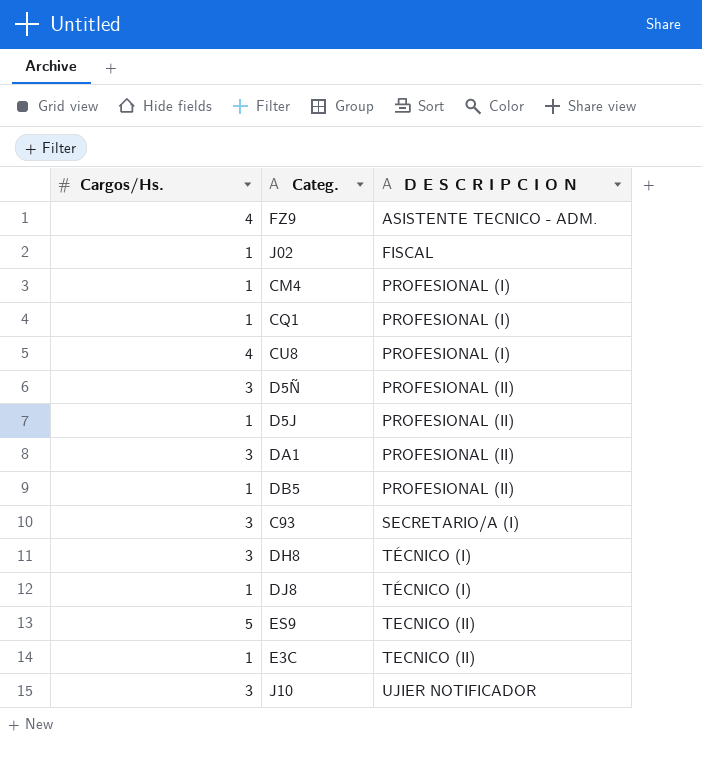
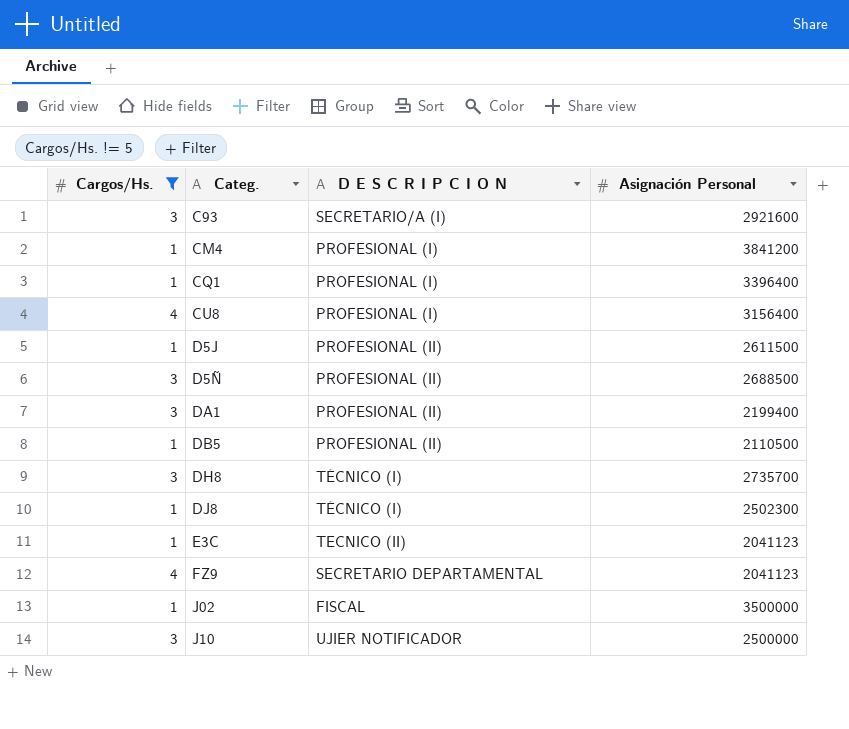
filter: none -> Cargos/Hs. != 5
row order: D E S C R I P C I O N ascending -> Categ. ascending
column Asignación Personal | position: none -> 4
FZ9 | D E S C R I P C I O N: ASISTENTE TECNICO - ADM. -> SECRETARIO DEPARTAMENTAL

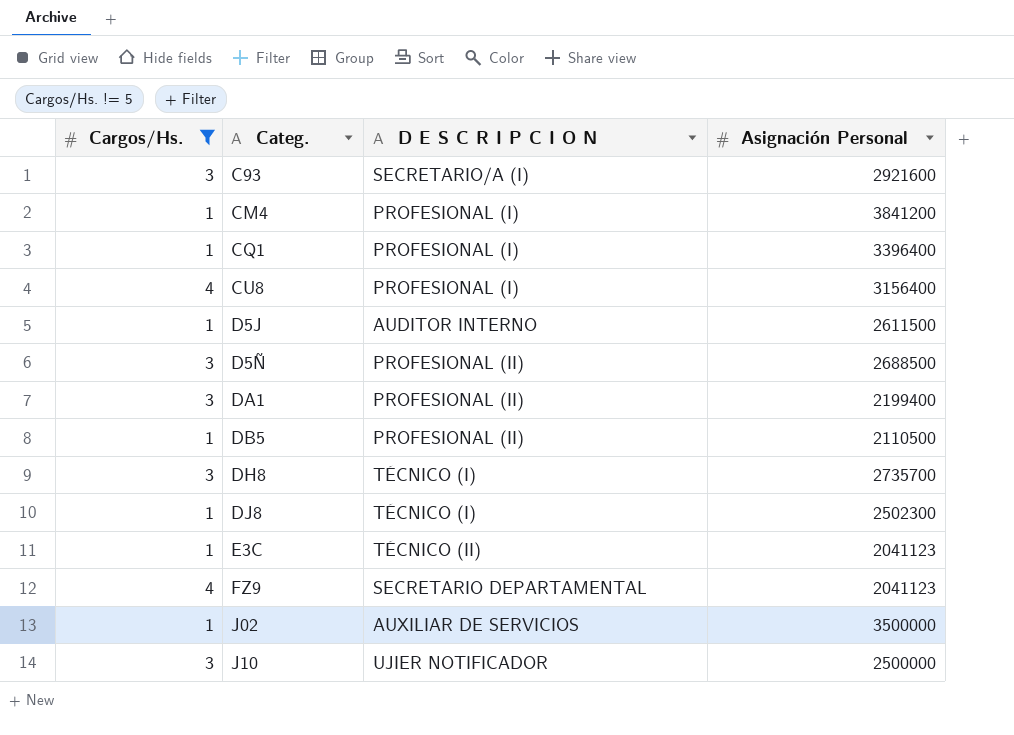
D5J | D E S C R I P C I O N: PROFESIONAL (II) -> AUDITOR INTERNO
E3C | D E S C R I P C I O N: TECNICO (II) -> TÉCNICO (II)
J02 | D E S C R I P C I O N: FISCAL -> AUXILIAR DE SERVICIOS

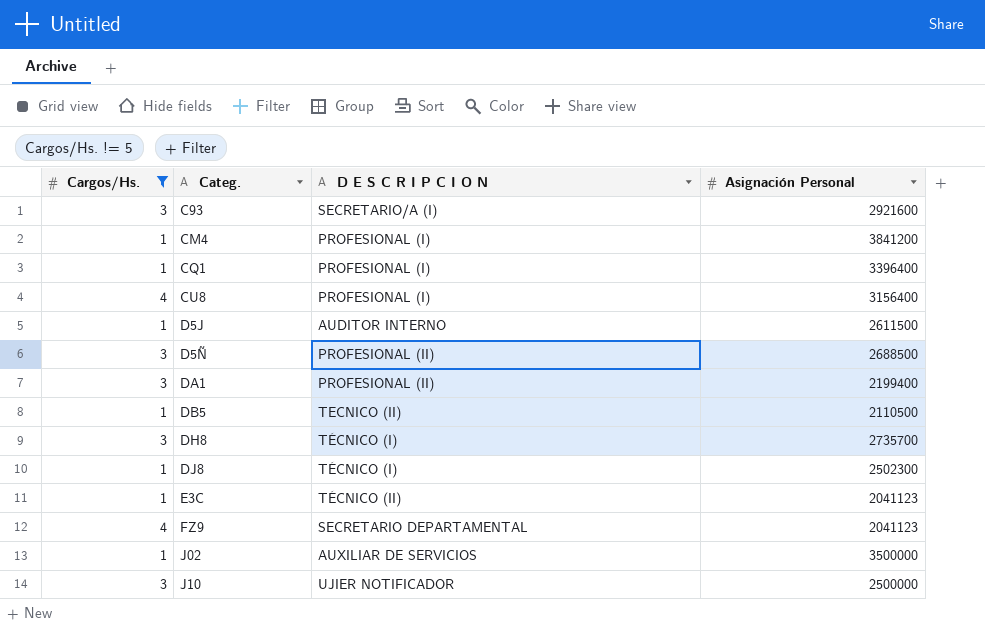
DB5 | D E S C R I P C I O N: PROFESIONAL (II) -> TECNICO (II)

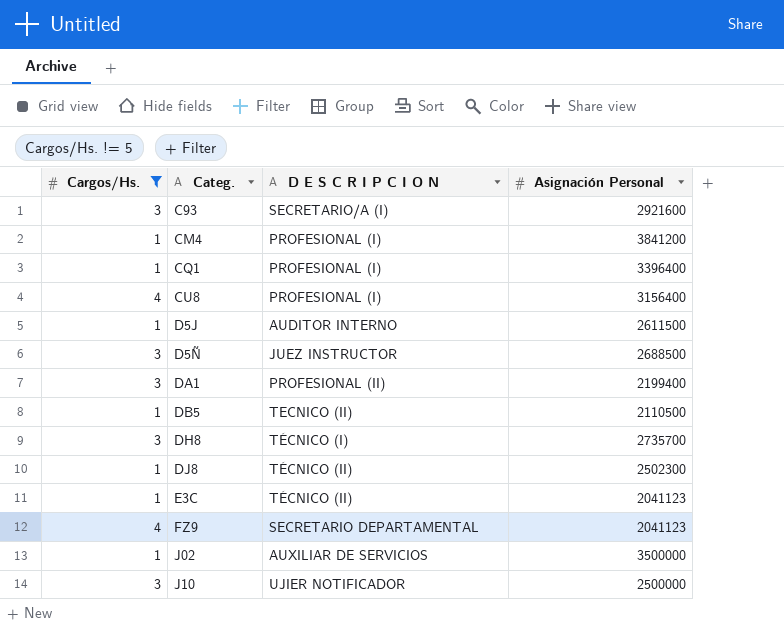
D5Ñ | D E S C R I P C I O N: PROFESIONAL (II) -> JUEZ INSTRUCTOR
DJ8 | D E S C R I P C I O N: TÉCNICO (I) -> TÉCNICO (II)

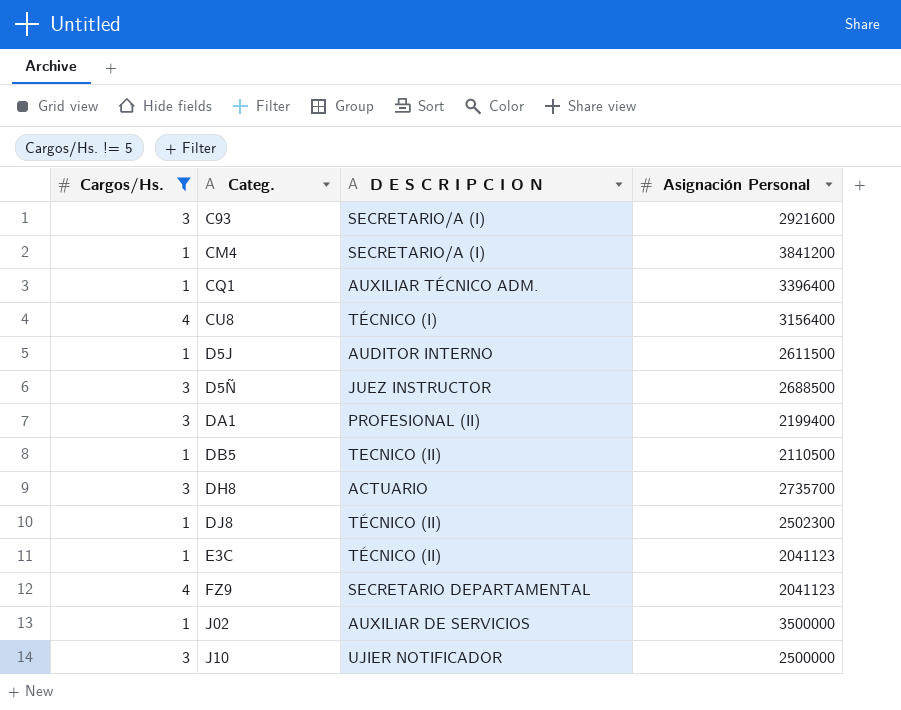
CM4 | D E S C R I P C I O N: PROFESIONAL (I) -> SECRETARIO/A (I)
CQ1 | D E S C R I P C I O N: PROFESIONAL (I) -> AUXILIAR TÉCNICO ADM.
CU8 | D E S C R I P C I O N: PROFESIONAL (I) -> TÉCNICO (I)
DH8 | D E S C R I P C I O N: TÉCNICO (I) -> ACTUARIO

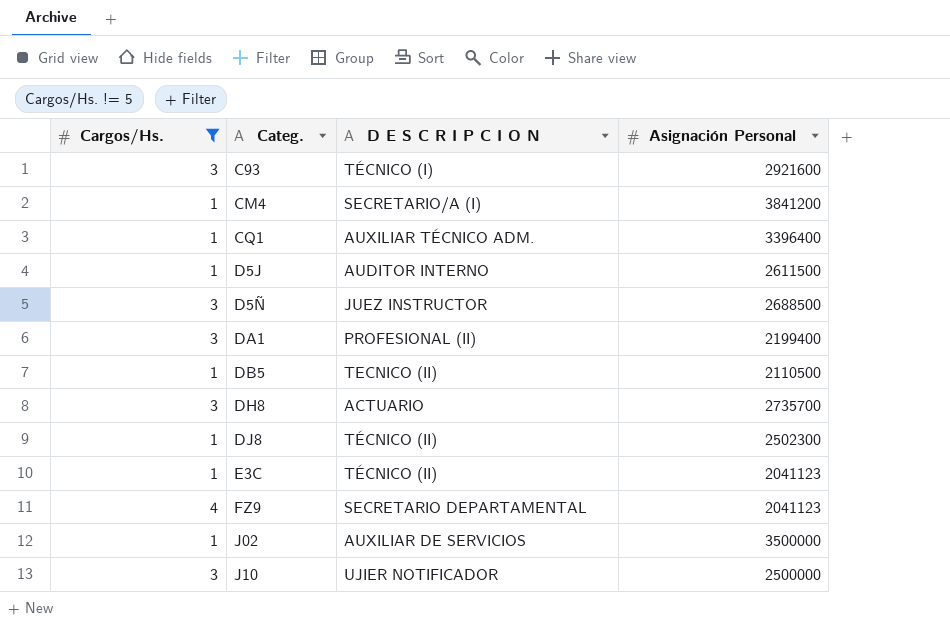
row CU8: 4 | TÉCNICO (I) | 3156400 -> none
C93 | D E S C R I P C I O N: SECRETARIO/A (I) -> TÉCNICO (I)

